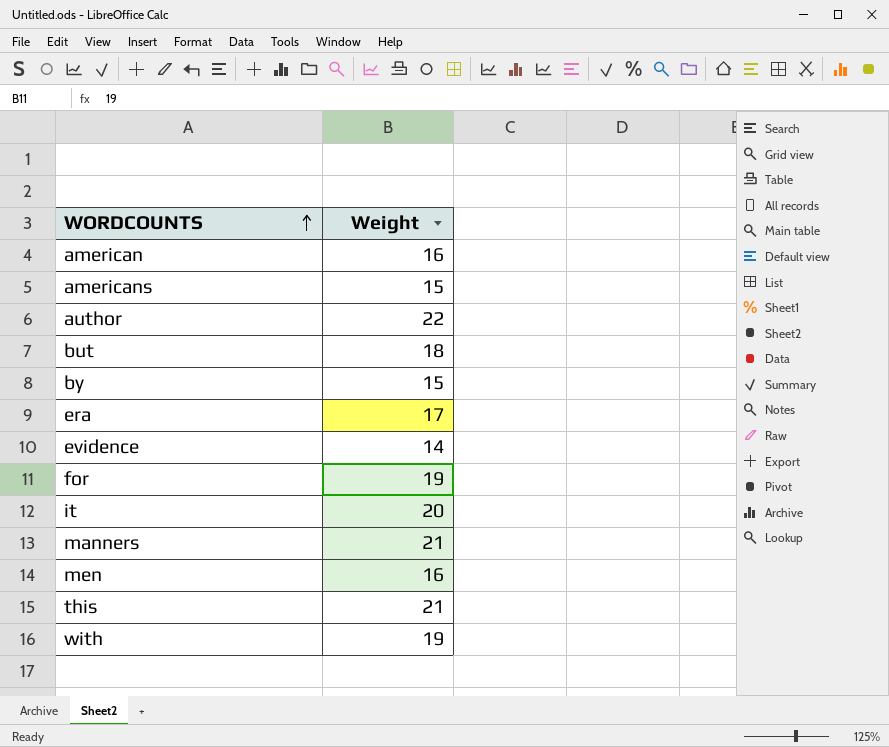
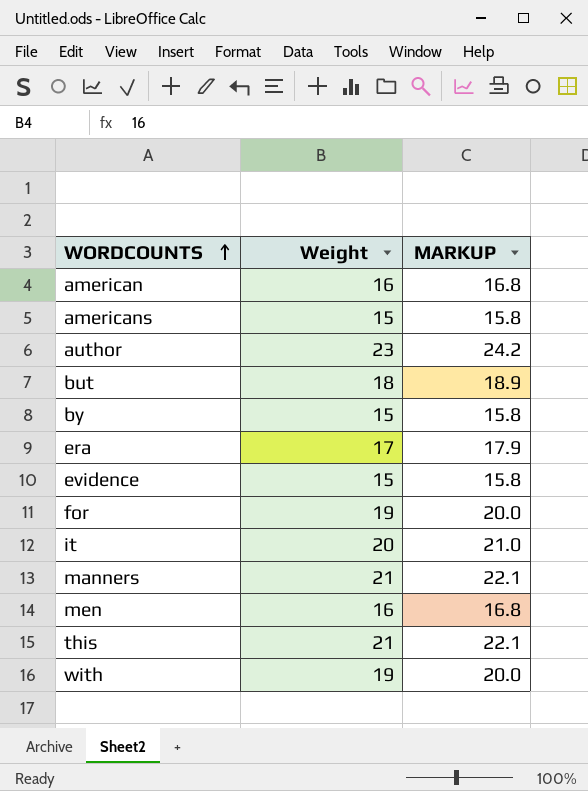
column MARKUP | formula: none -> [Weight] * 1.05
author | Weight: 22 -> 23
evidence | Weight: 14 -> 15

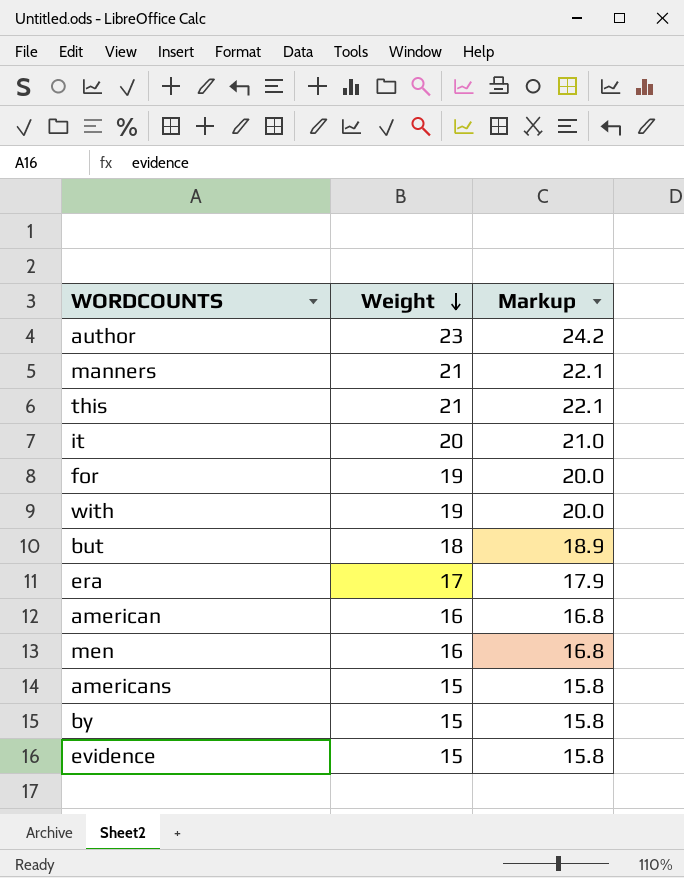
row order: WORDCOUNTS ascending -> Weight descending
column name: MARKUP -> Markup

